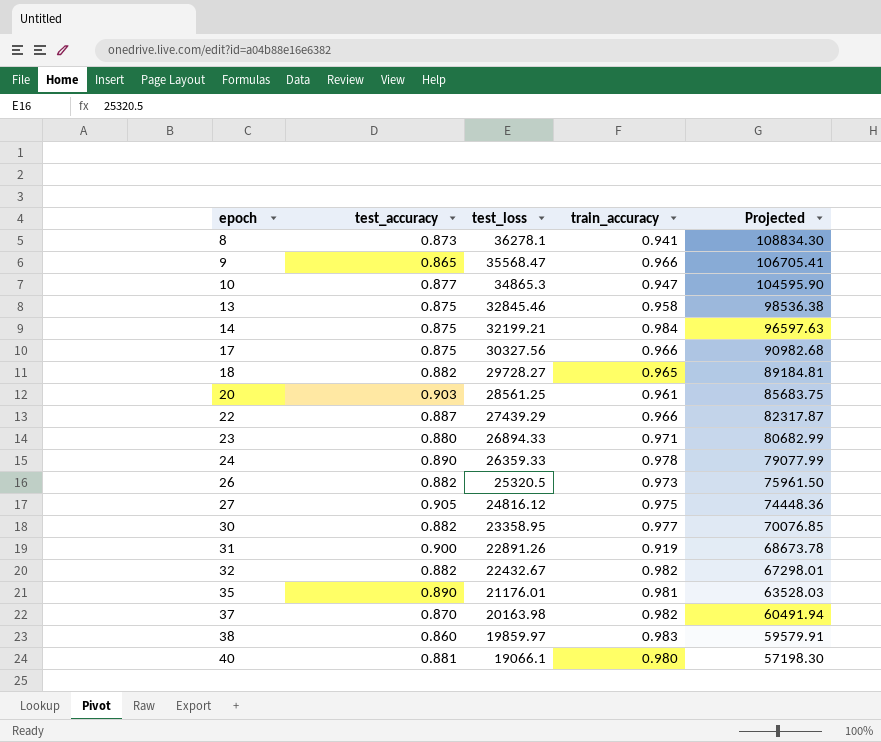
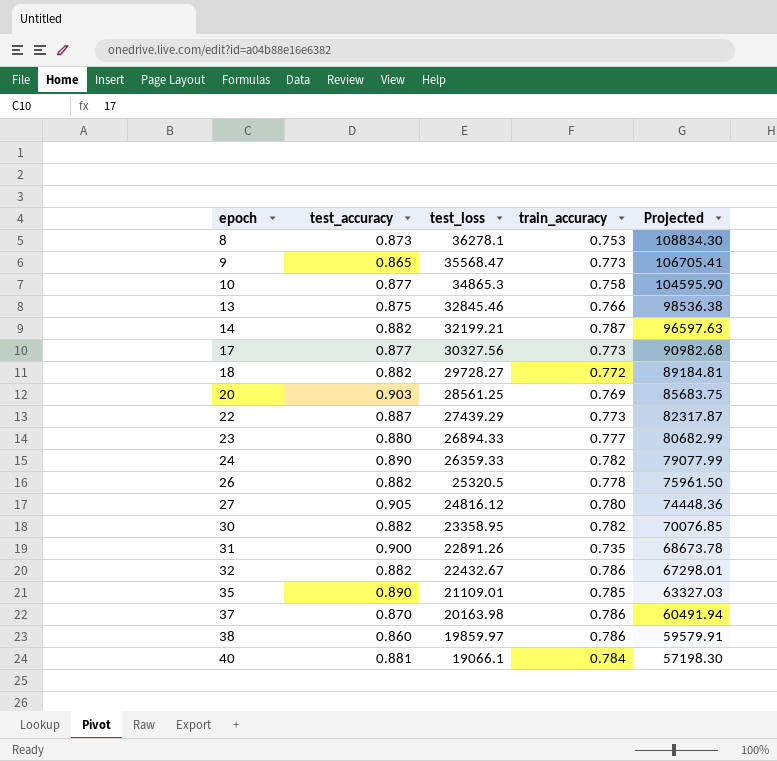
8 | train_accuracy: 0.941 -> 0.753
9 | train_accuracy: 0.966 -> 0.773
10 | train_accuracy: 0.947 -> 0.758
13 | train_accuracy: 0.958 -> 0.766
14 | test_accuracy: 0.875 -> 0.882
14 | train_accuracy: 0.984 -> 0.787
17 | test_accuracy: 0.875 -> 0.877
17 | train_accuracy: 0.966 -> 0.773
18 | train_accuracy: 0.965 -> 0.772
20 | train_accuracy: 0.961 -> 0.769
22 | train_accuracy: 0.966 -> 0.773
23 | train_accuracy: 0.971 -> 0.777
24 | train_accuracy: 0.978 -> 0.782
26 | train_accuracy: 0.973 -> 0.778
27 | train_accuracy: 0.975 -> 0.780
30 | train_accuracy: 0.977 -> 0.782
31 | train_accuracy: 0.919 -> 0.735
32 | train_accuracy: 0.982 -> 0.786
35 | test_loss: 21176.01 -> 21109.01
35 | train_accuracy: 0.981 -> 0.785
35 | Projected: 63528.03 -> 63327.03
37 | train_accuracy: 0.982 -> 0.786
38 | train_accuracy: 0.983 -> 0.786
40 | train_accuracy: 0.980 -> 0.784

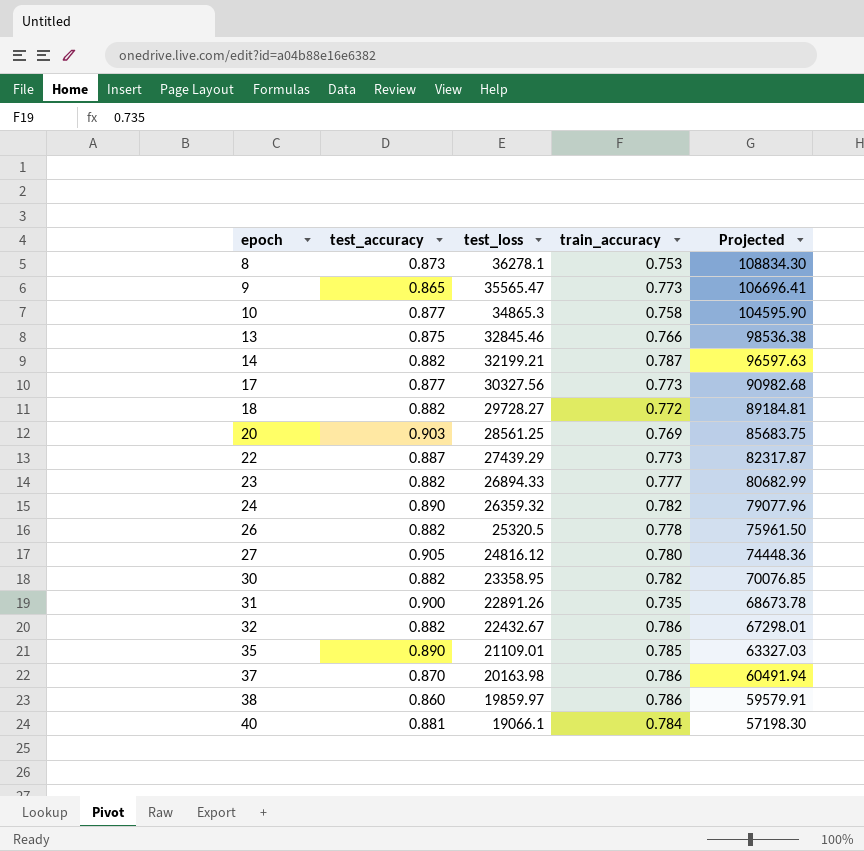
9 | test_loss: 35568.47 -> 35565.47
9 | Projected: 106705.41 -> 106696.41
23 | test_accuracy: 0.880 -> 0.882
24 | test_loss: 26359.33 -> 26359.32
24 | Projected: 79077.99 -> 79077.96

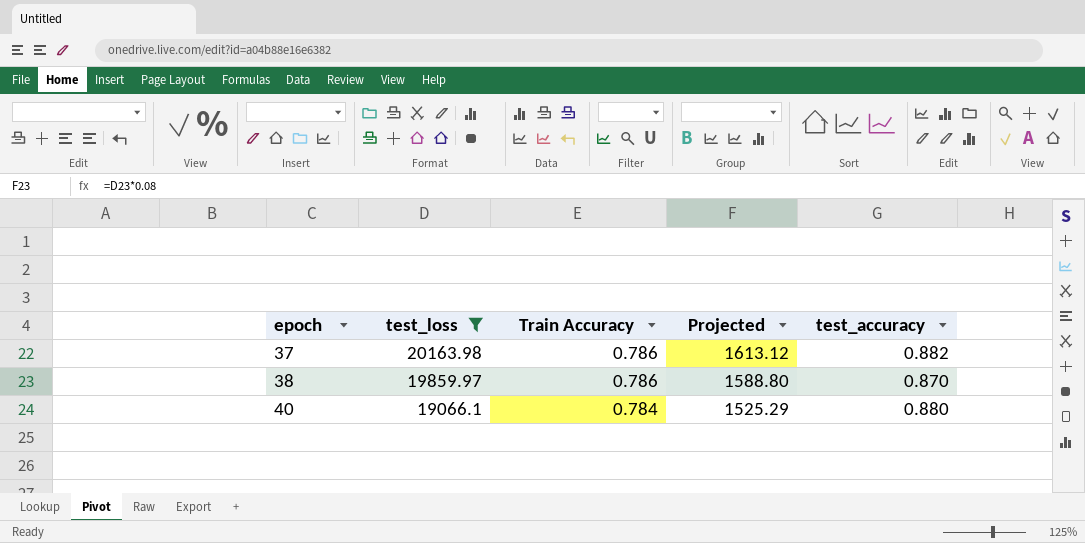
filter: none -> test_loss <= 20163.98
column name: train_accuracy -> Train Accuracy
column Projected | formula: [test_loss] * 3 -> [test_loss] * 0.08
column test_accuracy | position: 2 -> 5
37 | test_accuracy: 0.870 -> 0.882
38 | test_accuracy: 0.860 -> 0.870
40 | test_accuracy: 0.881 -> 0.880

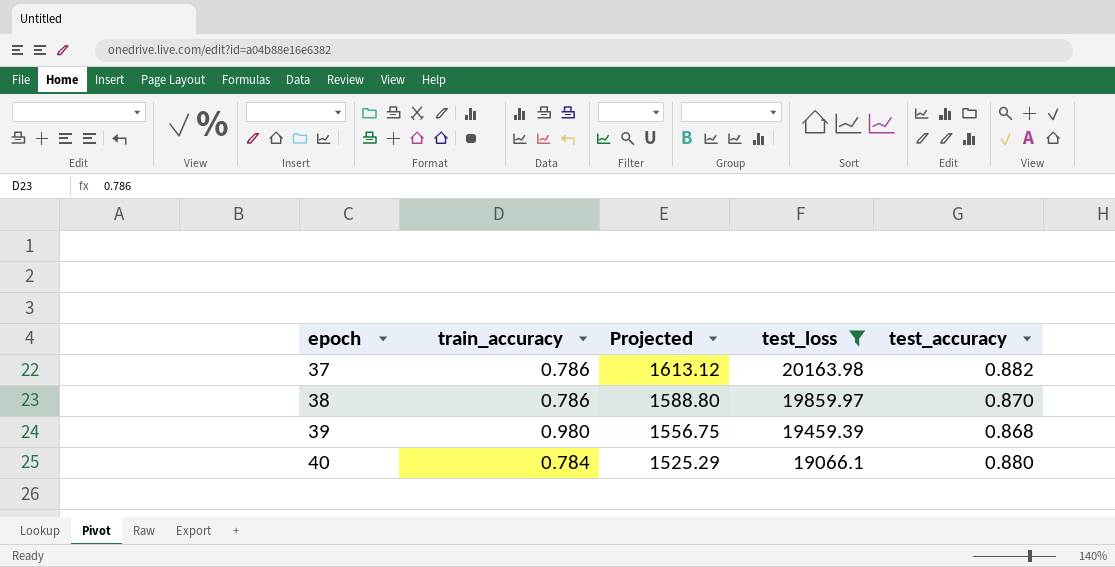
column name: Train Accuracy -> train_accuracy
column test_loss | position: 2 -> 4
row 39: none -> 0.980 | 1556.75 | 19459.39 | 0.868

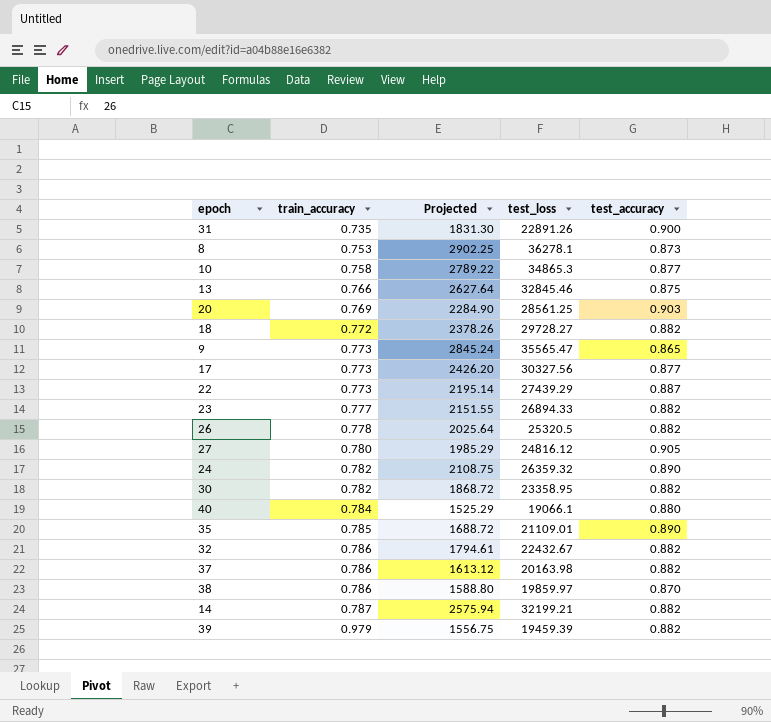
filter: test_loss <= 20163.98 -> none
row order: epoch ascending -> train_accuracy ascending
39 | train_accuracy: 0.980 -> 0.979
39 | test_accuracy: 0.868 -> 0.882

